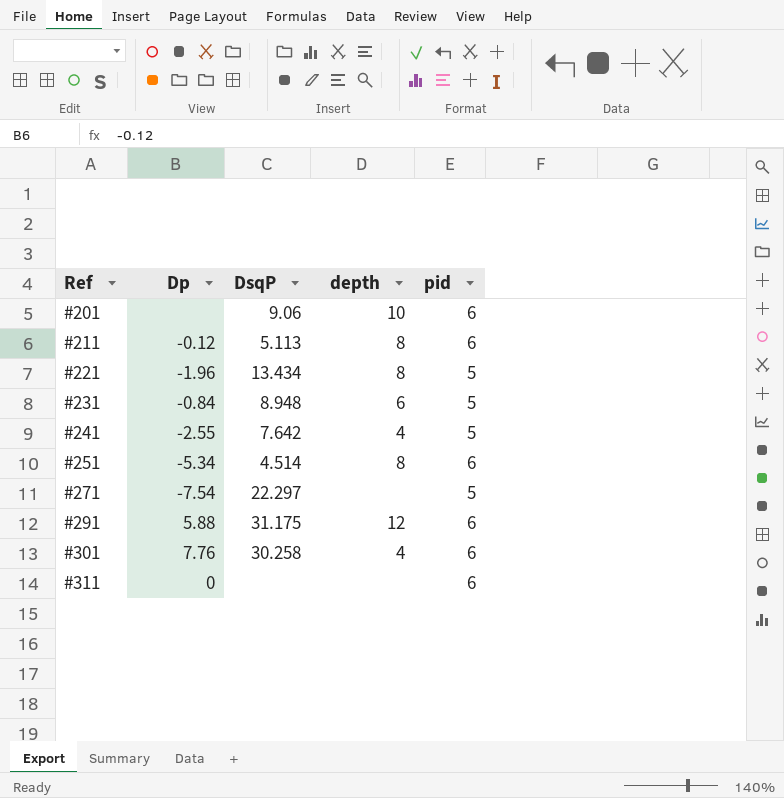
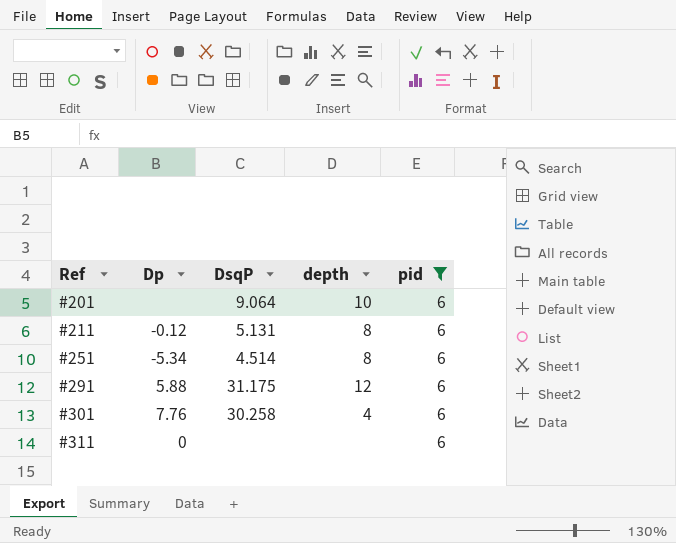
filter: none -> pid = 6
#201 | DsqP: 9.06 -> 9.064
#211 | DsqP: 5.113 -> 5.131

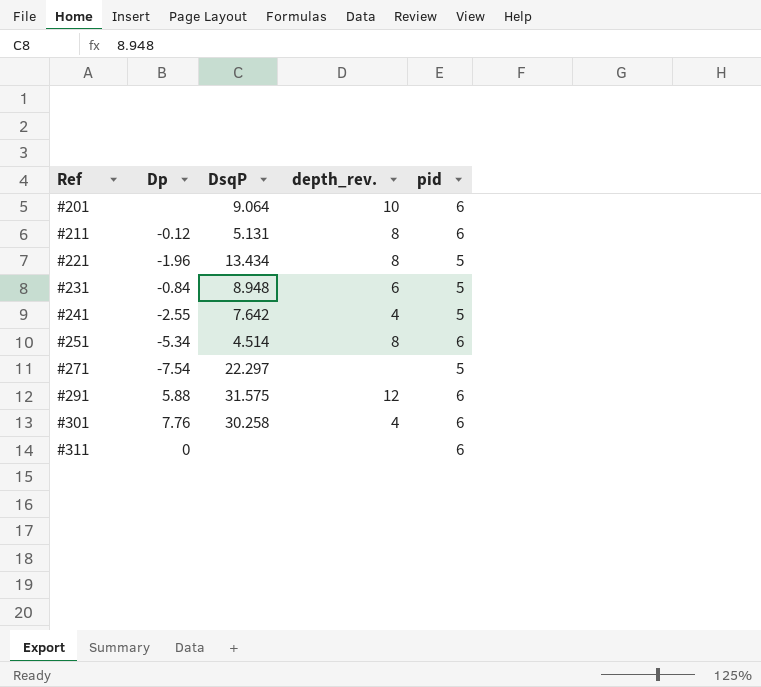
filter: pid = 6 -> none
column name: depth -> depth_rev.
#291 | DsqP: 31.175 -> 31.575

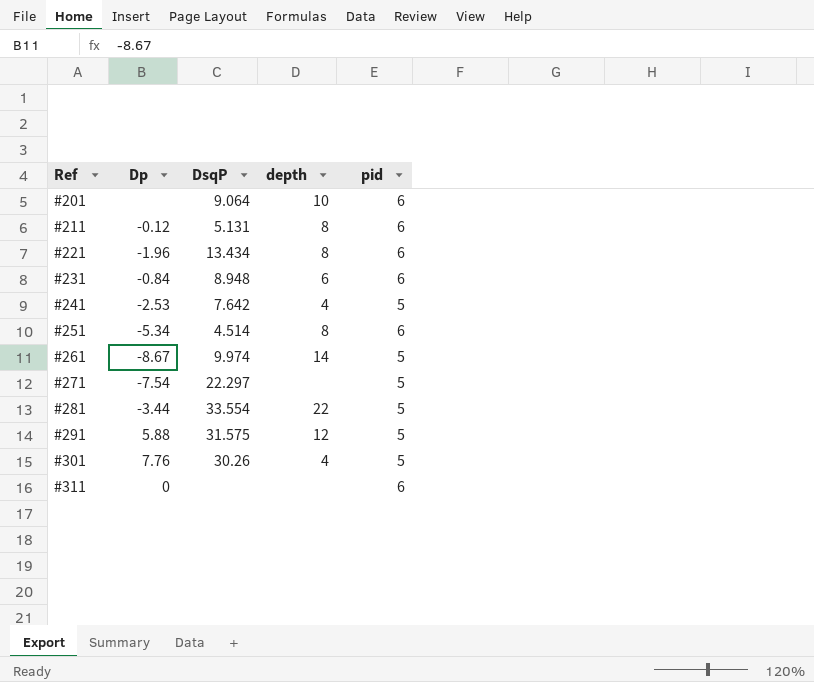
column name: depth_rev. -> depth
#221 | pid: 5 -> 6
#231 | pid: 5 -> 6
#241 | Dp: -2.55 -> -2.53
row #261: none -> -8.67 | 9.974 | 14 | 5
row #281: none -> -3.44 | 33.554 | 22 | 5
#291 | pid: 6 -> 5
#301 | DsqP: 30.258 -> 30.26
#301 | pid: 6 -> 5

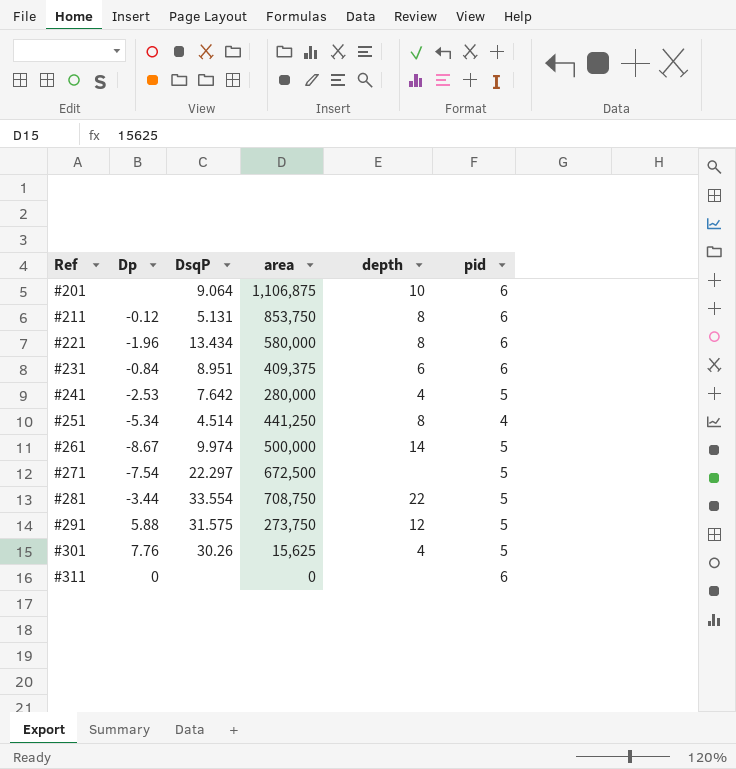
column area | position: none -> 4
#231 | DsqP: 8.948 -> 8.951
#251 | pid: 6 -> 4

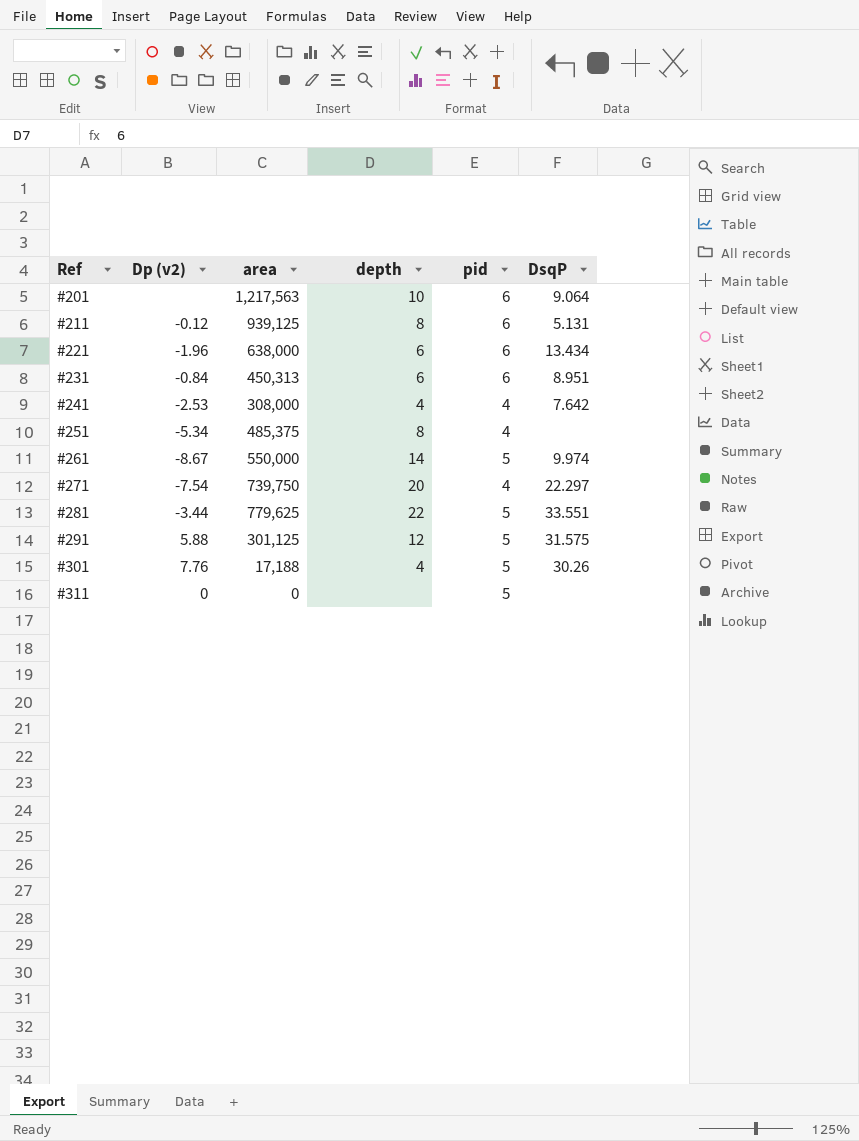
column name: Dp -> Dp (v2)
column DsqP | position: 3 -> 6
#201 | area: 1,106,875 -> 1,217,563
#211 | area: 853,750 -> 939,125
#221 | area: 580,000 -> 638,000
#221 | depth: 8 -> 6
#231 | area: 409,375 -> 450,313
#241 | area: 280,000 -> 308,000
#241 | pid: 5 -> 4
#251 | area: 441,250 -> 485,375
#251 | DsqP: 4.514 -> none
#261 | area: 500,000 -> 550,000
#271 | area: 672,500 -> 739,750
#271 | depth: none -> 20
#271 | pid: 5 -> 4
#281 | area: 708,750 -> 779,625
#281 | DsqP: 33.554 -> 33.551
#291 | area: 273,750 -> 301,125
#301 | area: 15,625 -> 17,188
#311 | pid: 6 -> 5

